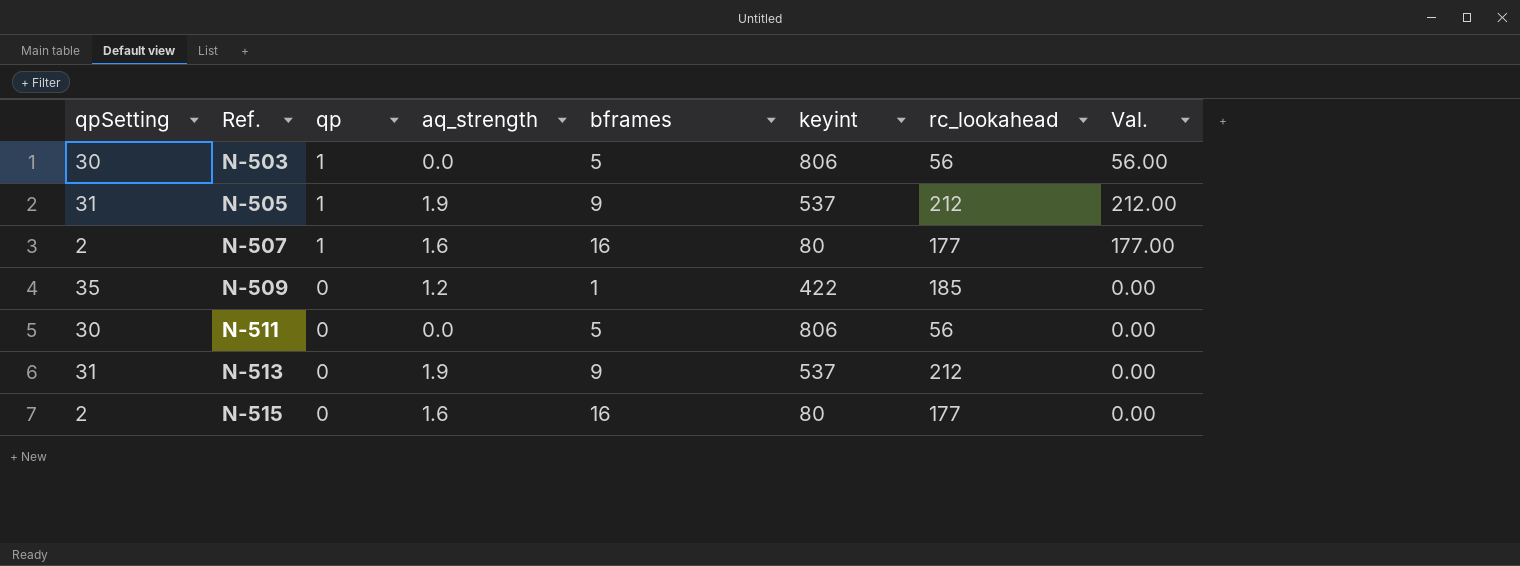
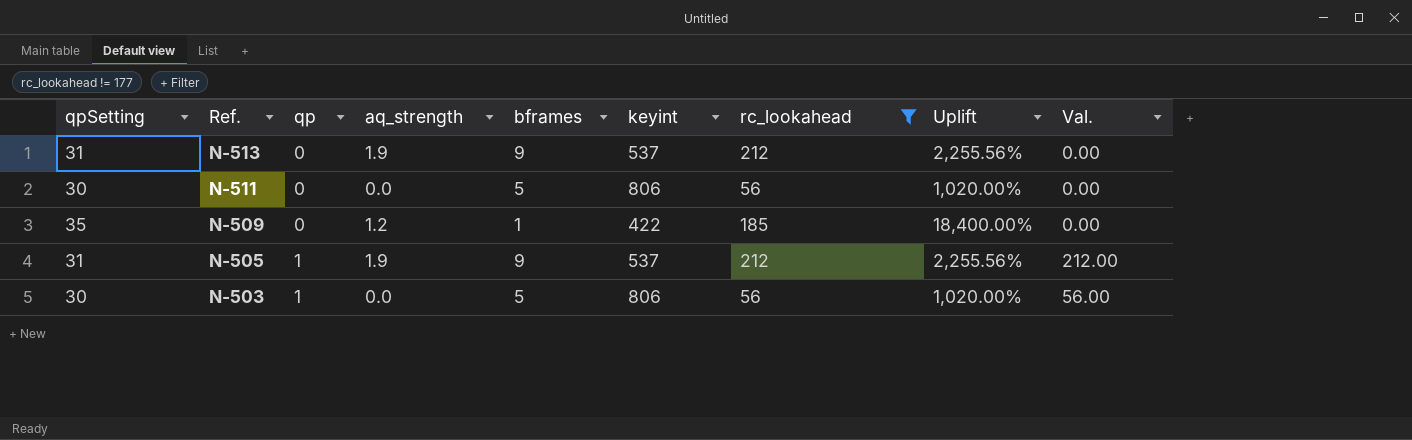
filter: none -> rc_lookahead != 177
row order: Ref. ascending -> Ref. descending
column Uplift | formula: none -> ([rc_lookahead] - [bframes]) / [bframes]

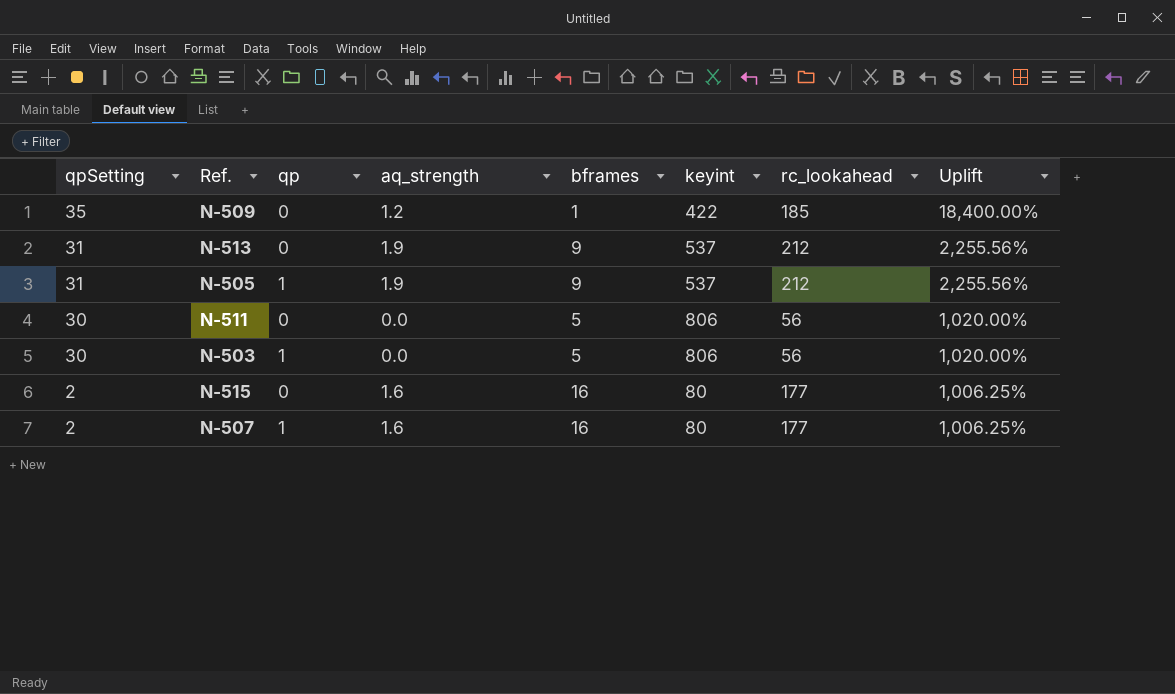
filter: rc_lookahead != 177 -> none
row order: Ref. descending -> qpSetting descending
column Val. | formula: [qp] * [rc_lookahead] -> none

